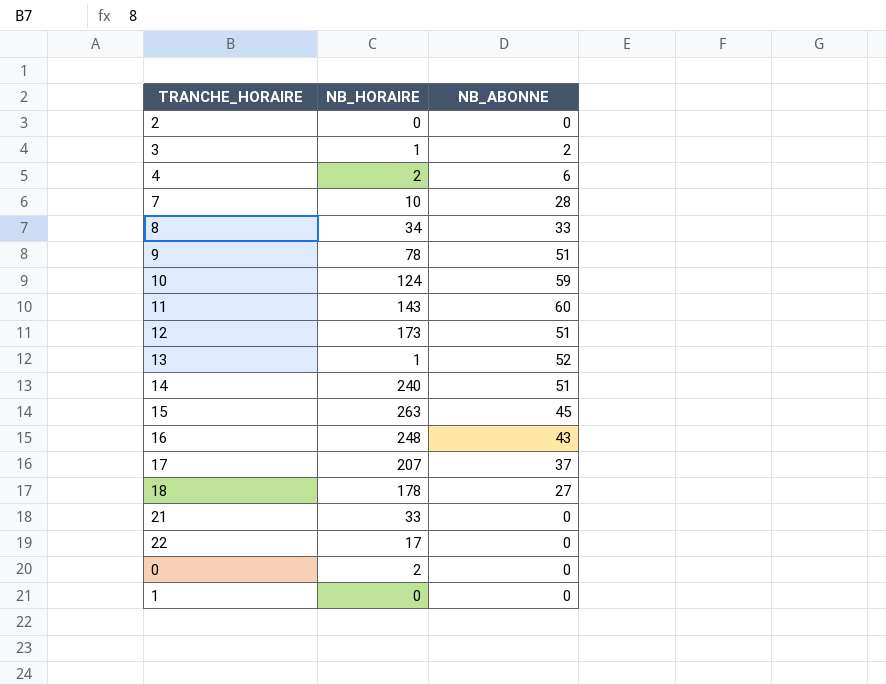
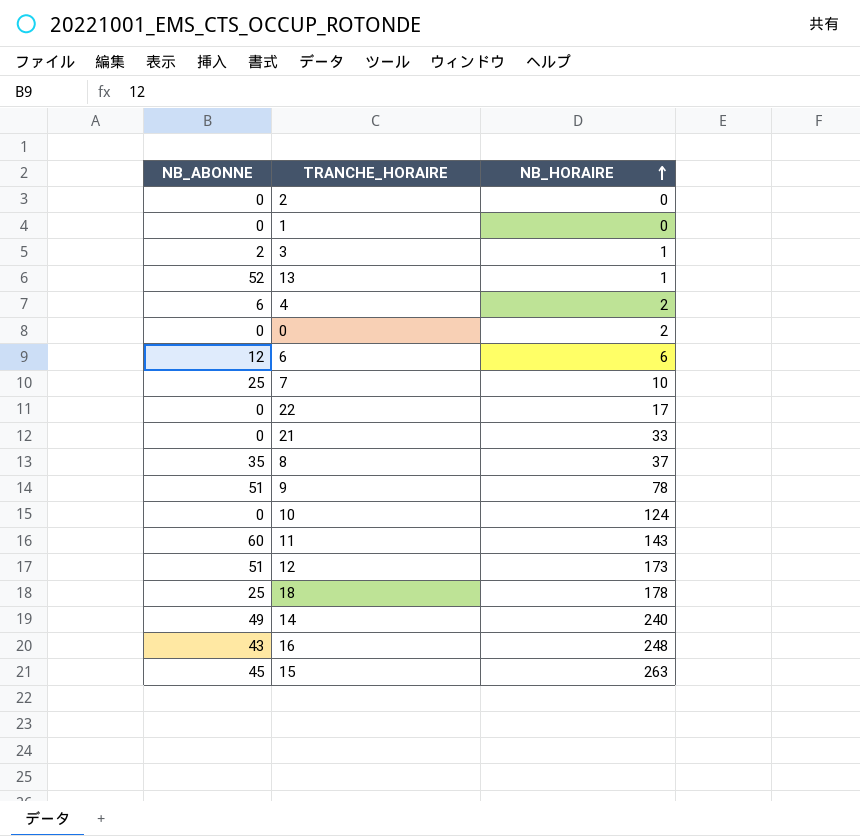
row order: none -> NB_HORAIRE ascending
column NB_ABONNE | position: 3 -> 1
row 17: 207 | 37 -> none
row 6: none -> 12 | 6
7 | NB_ABONNE: 28 -> 25
8 | NB_ABONNE: 33 -> 35
8 | NB_HORAIRE: 34 -> 37
10 | NB_ABONNE: 59 -> 0
18 | NB_ABONNE: 27 -> 25
14 | NB_ABONNE: 51 -> 49

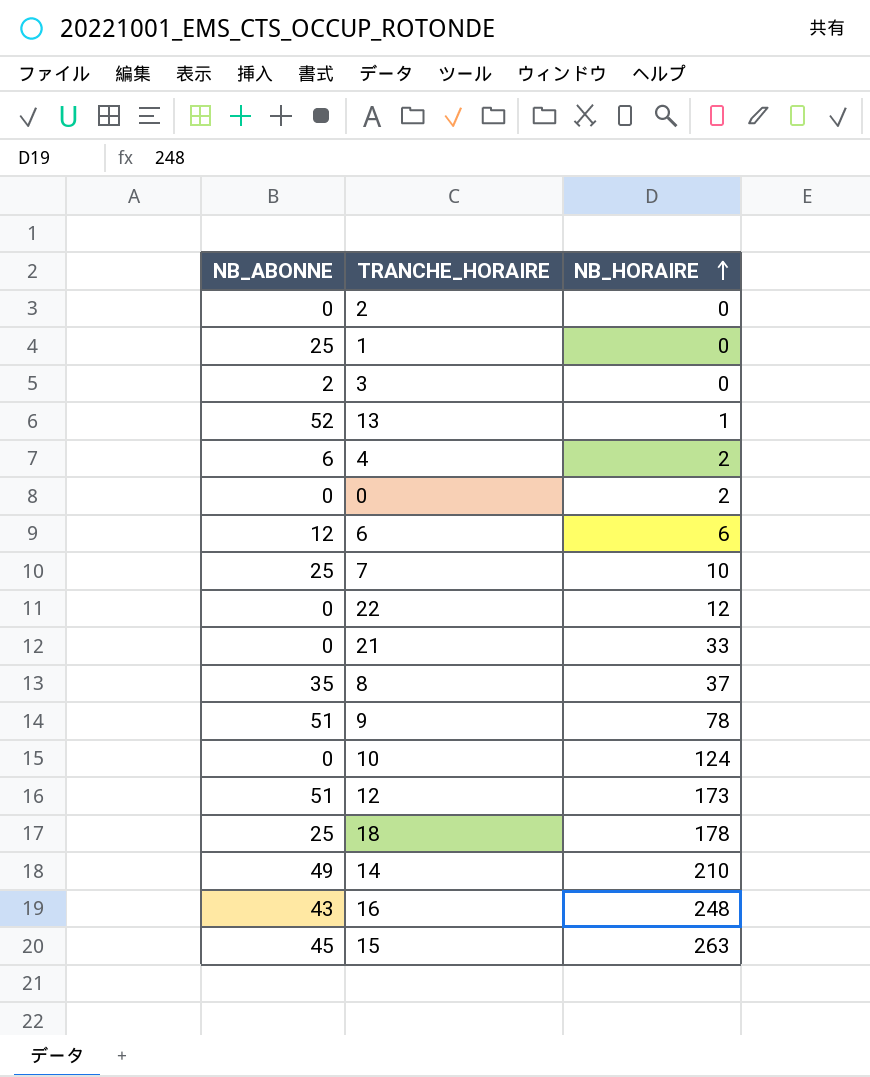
row 11: 60 | 143 -> none
1 | NB_ABONNE: 0 -> 25
3 | NB_HORAIRE: 1 -> 0
22 | NB_HORAIRE: 17 -> 12
14 | NB_HORAIRE: 240 -> 210

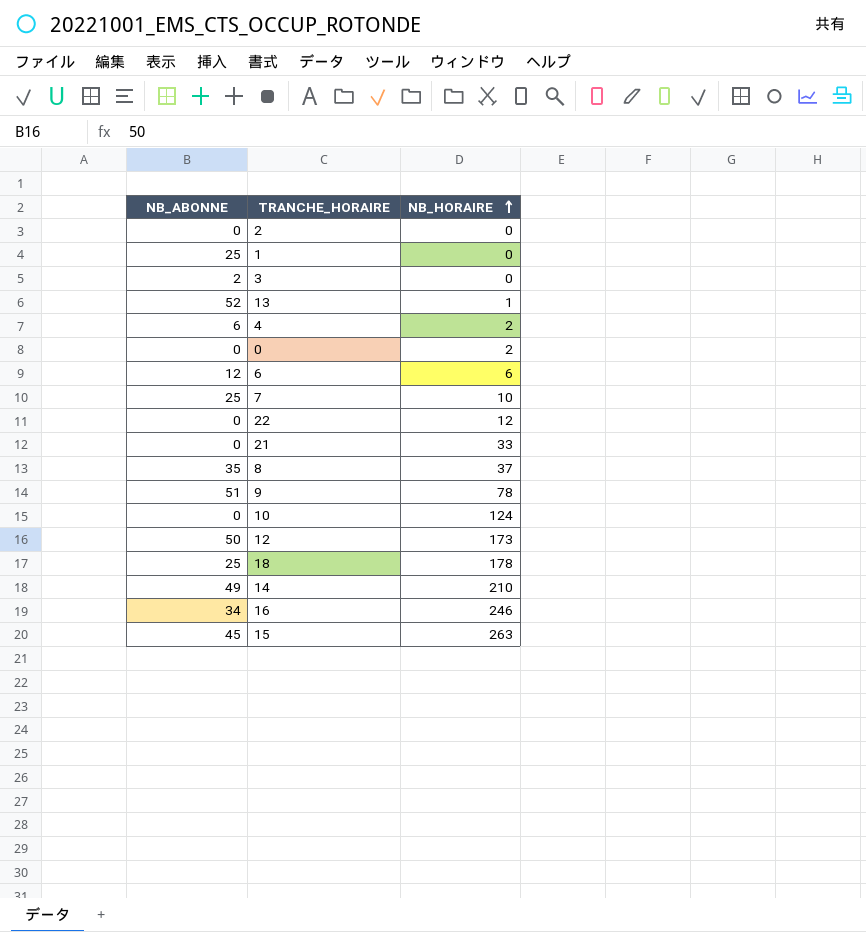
12 | NB_ABONNE: 51 -> 50
16 | NB_ABONNE: 43 -> 34
16 | NB_HORAIRE: 248 -> 246

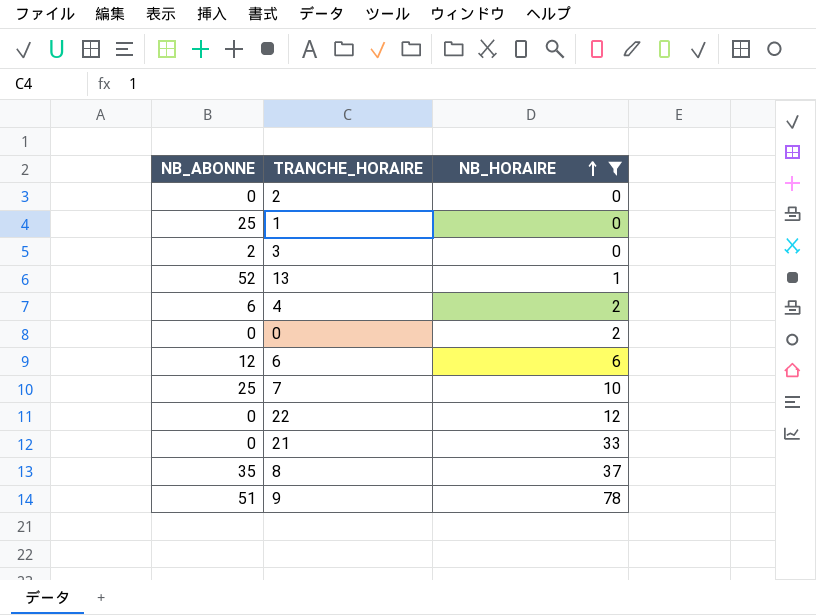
filter: none -> NB_HORAIRE <= 78

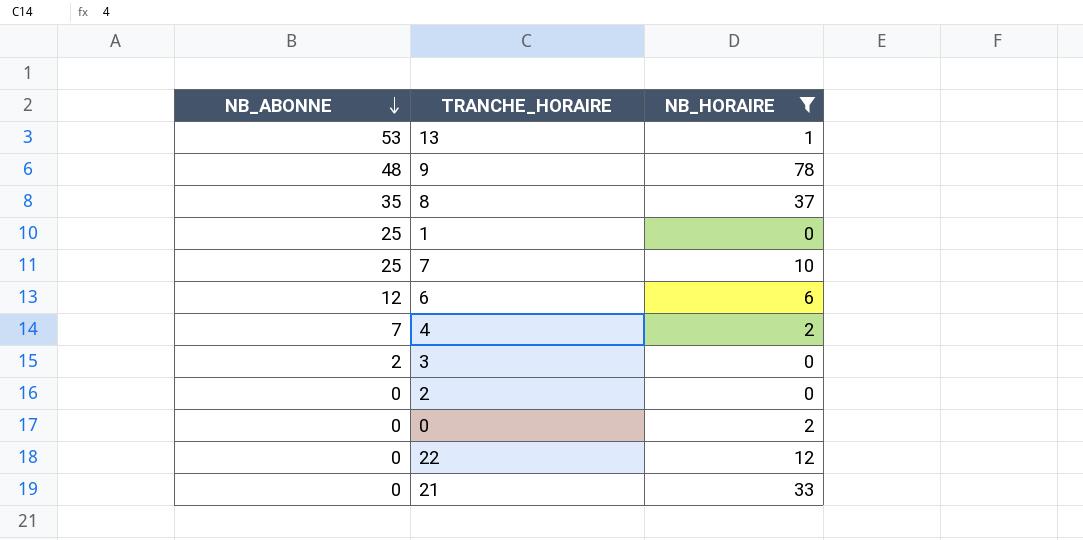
row order: NB_HORAIRE ascending -> NB_ABONNE descending
13 | NB_ABONNE: 52 -> 53
9 | NB_ABONNE: 51 -> 48
4 | NB_ABONNE: 6 -> 7

